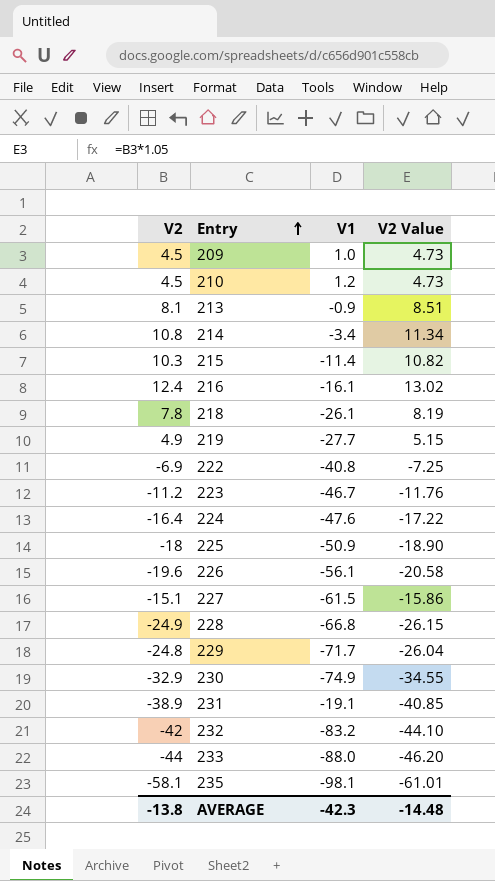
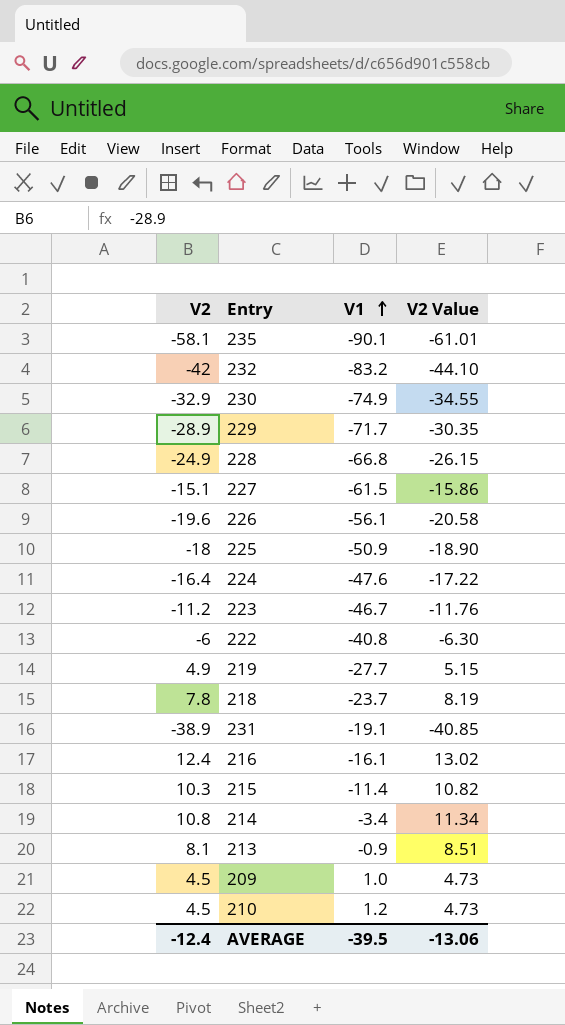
row order: Entry ascending -> V1 ascending
row 233: -44 | -88.0 | -46.20 -> none
235 | V1: -98.1 -> -90.1
229 | V2: -24.8 -> -28.9
229 | V2 Value: -26.04 -> -30.35
222 | V2: -6.9 -> -6
222 | V2 Value: -7.25 -> -6.30
218 | V1: -26.1 -> -23.7
AVERAGE | V2: -13.8 -> -12.4
AVERAGE | V1: -42.3 -> -39.5
AVERAGE | V2 Value: -14.48 -> -13.06

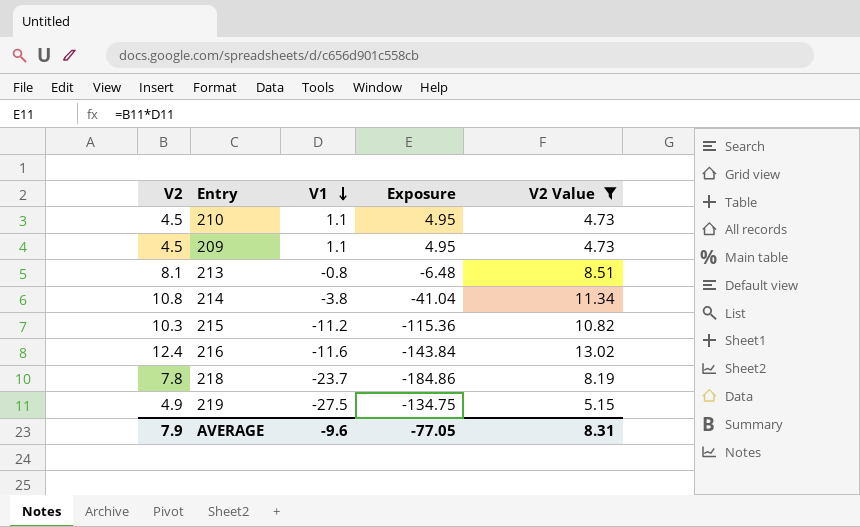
filter: none -> V2 Value >= 4.73
row order: V1 ascending -> V1 descending
column Exposure | formula: none -> [V2] * [V1]
210 | V1: 1.2 -> 1.1
209 | V1: 1.0 -> 1.1
213 | V1: -0.9 -> -0.8
214 | V1: -3.4 -> -3.8
215 | V1: -11.4 -> -11.2
216 | V1: -16.1 -> -11.6
219 | V1: -27.7 -> -27.5
AVERAGE | V2: -12.4 -> 7.9
AVERAGE | V1: -39.5 -> -9.6
AVERAGE | V2 Value: -13.06 -> 8.31

